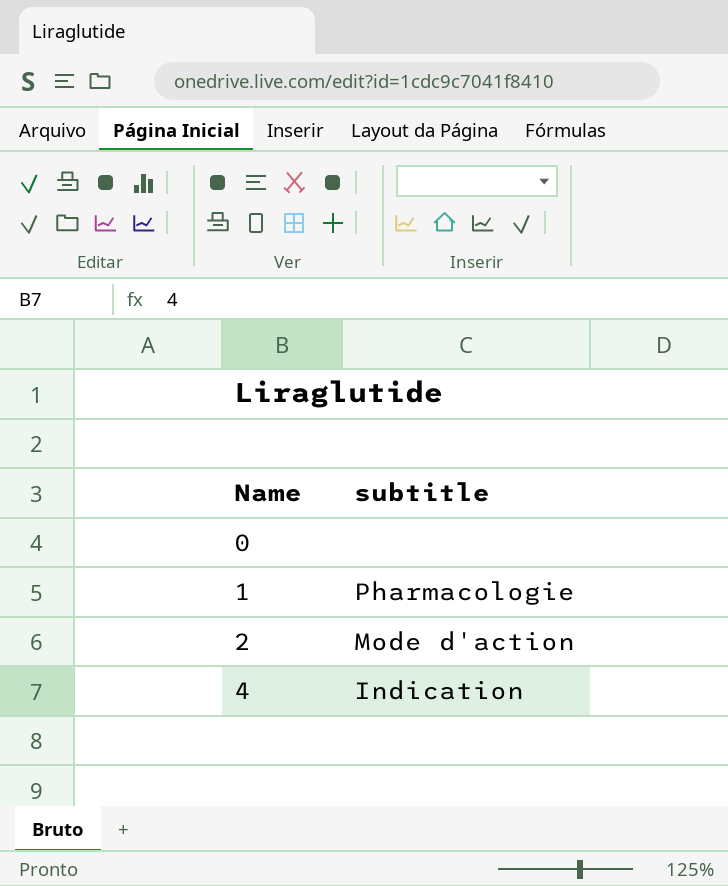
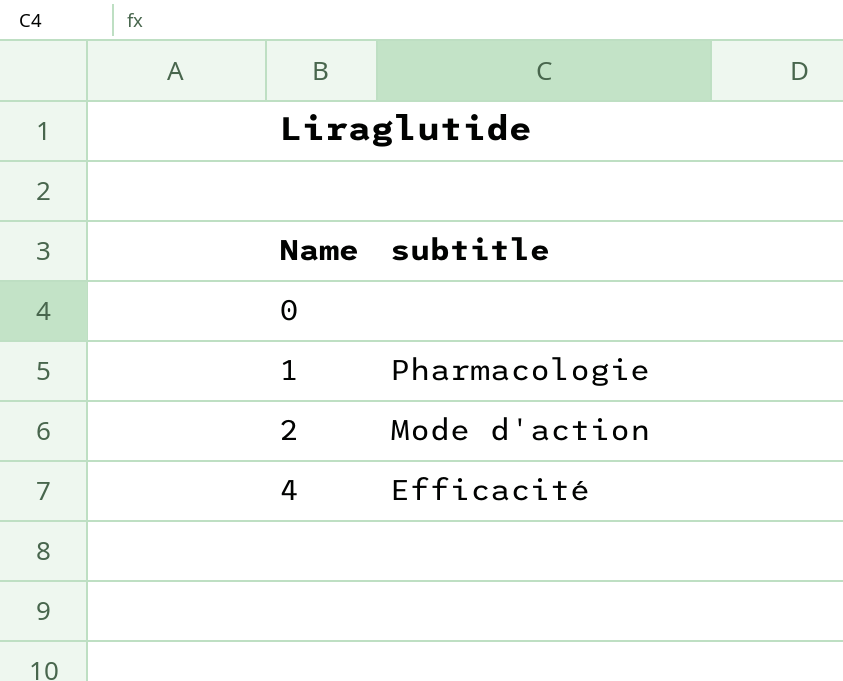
4 | subtitle: Indication -> Efficacité

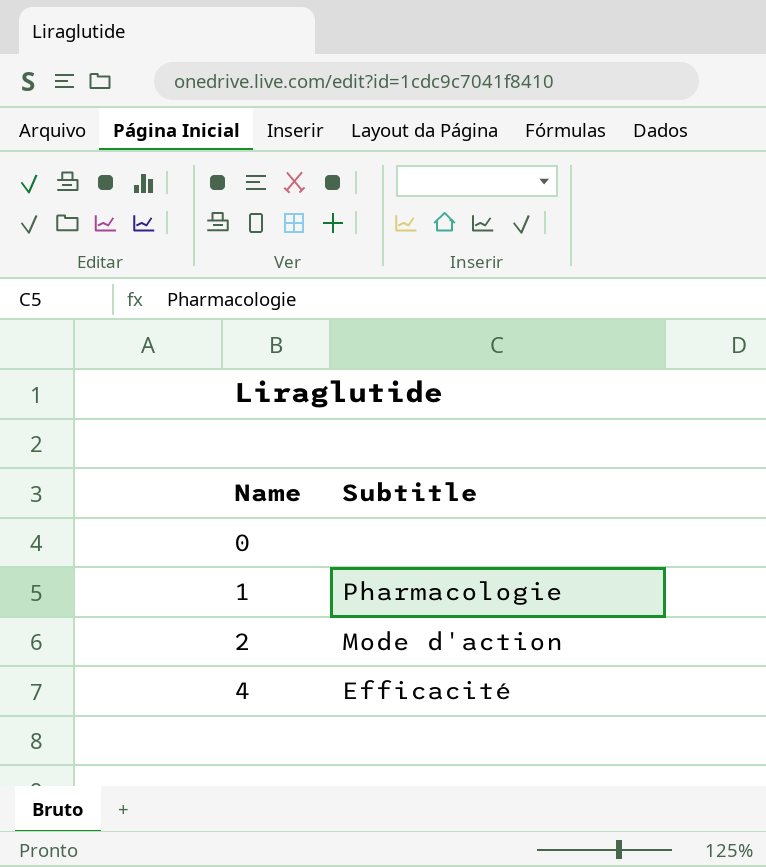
column name: subtitle -> Subtitle

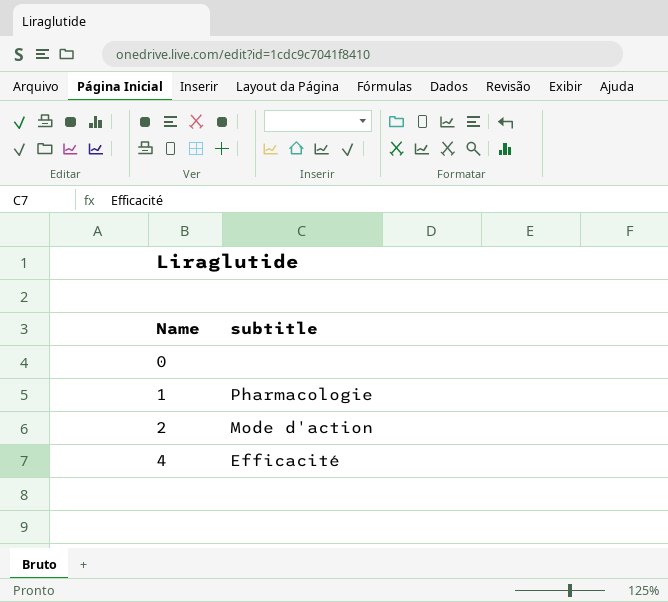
column name: Subtitle -> subtitle

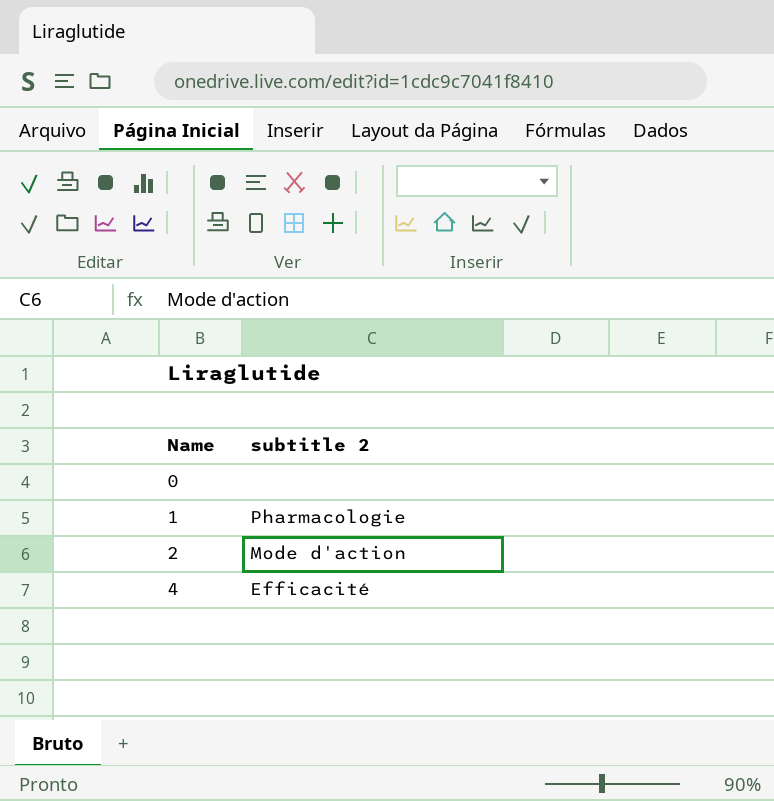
column name: subtitle -> subtitle 2

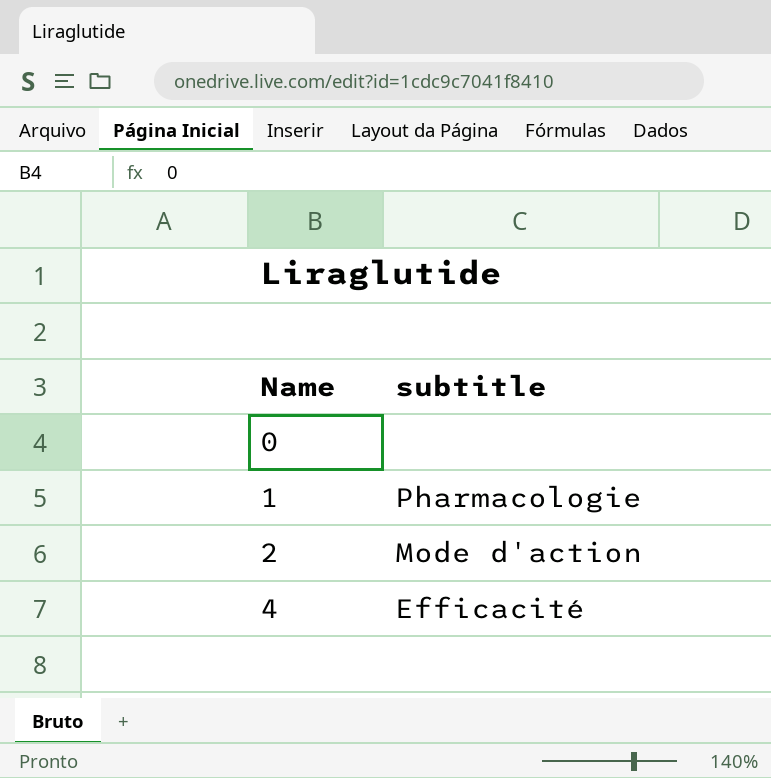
column name: subtitle 2 -> subtitle

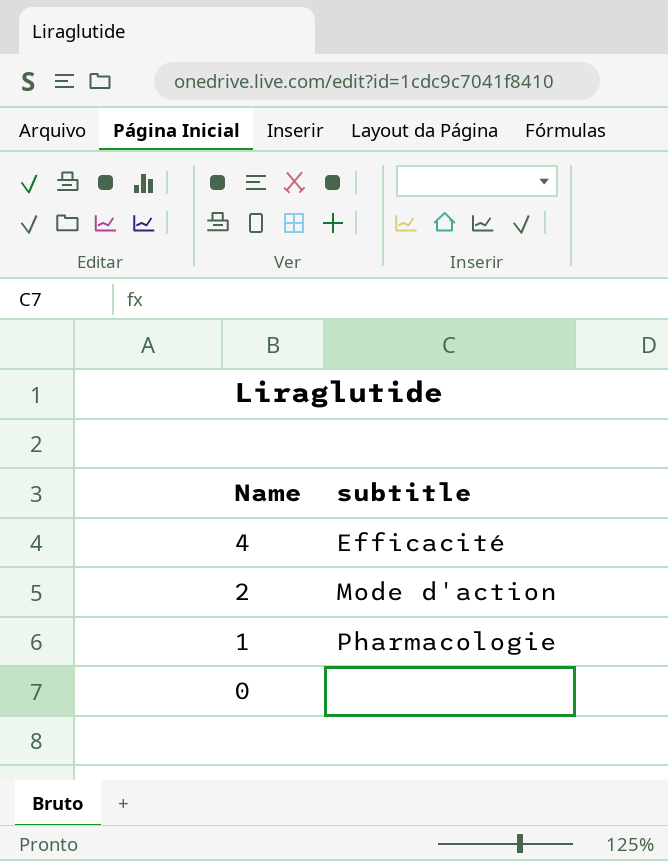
row order: Name ascending -> Name descending

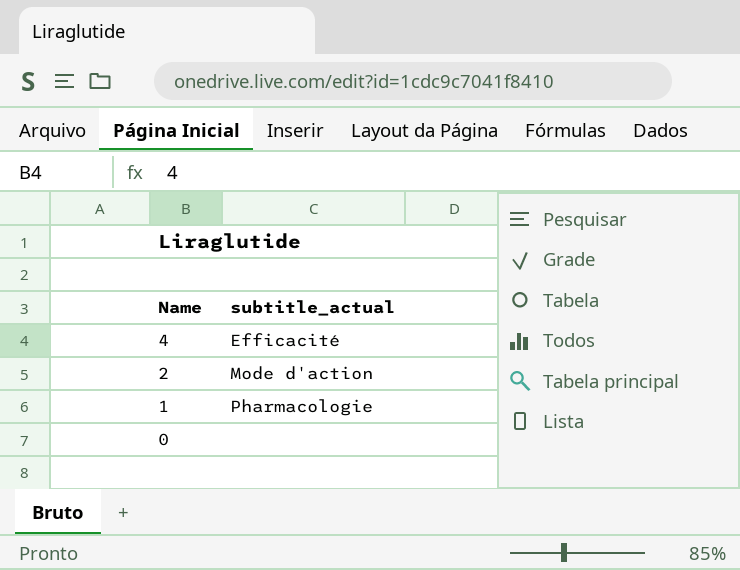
column name: subtitle -> subtitle_actual

